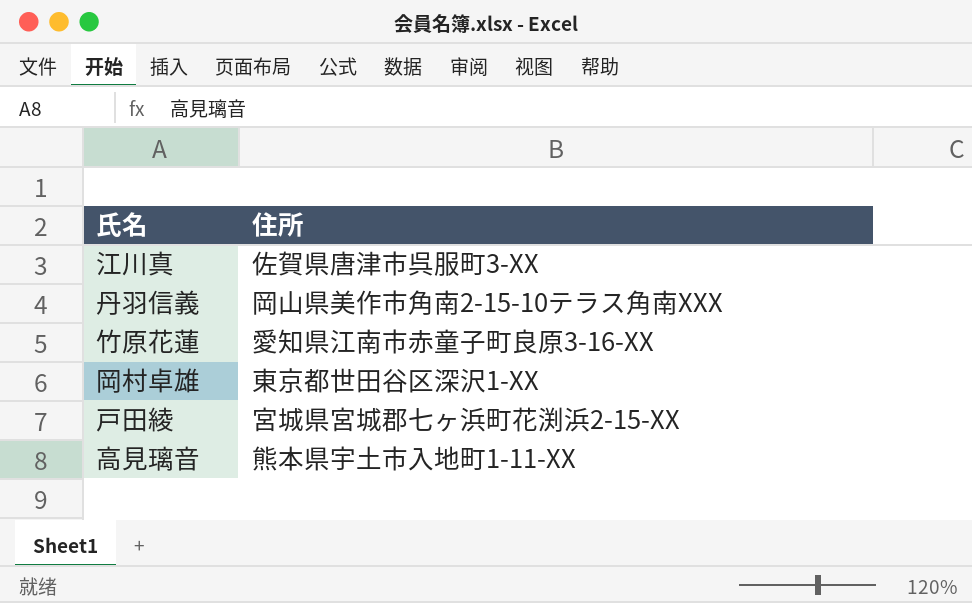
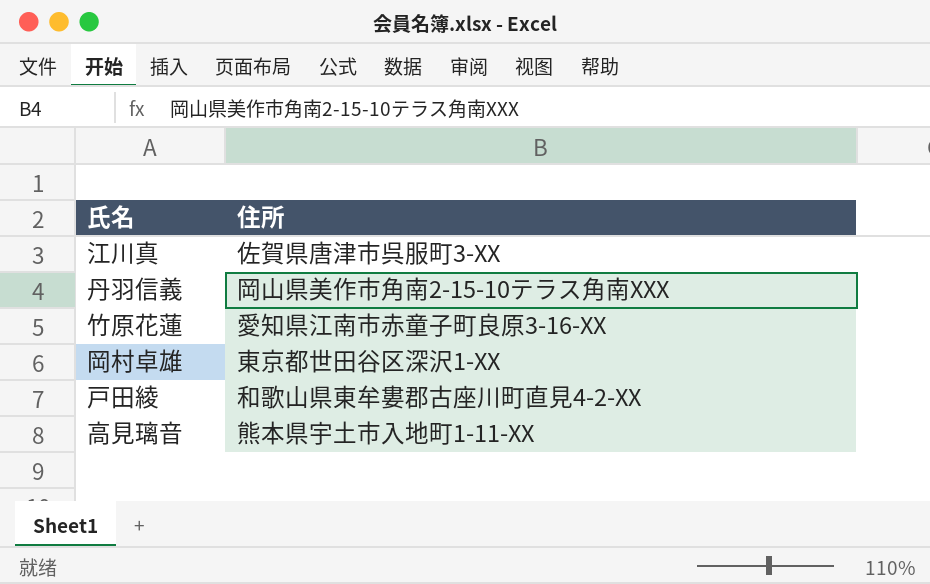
戸田綾 | 住所: 宮城県宮城郡七ヶ浜町花渕浜2-15-XX -> 和歌山県東牟婁郡古座川町直見4-2-XX

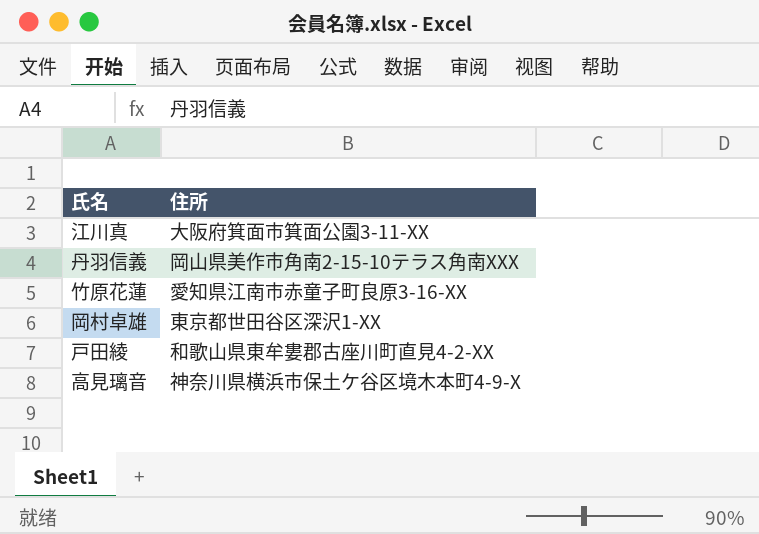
江川真 | 住所: 佐賀県唐津市呉服町3-XX -> 大阪府箕面市箕面公園3-11-XX
高見璃音 | 住所: 熊本県宇土市入地町1-11-XX -> 神奈川県横浜市保土ケ谷区境木本町4-9-X

